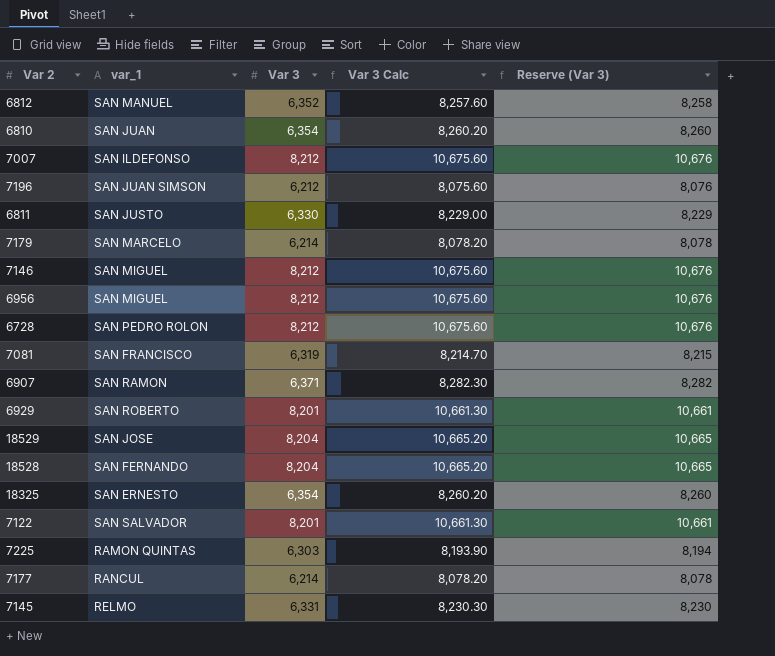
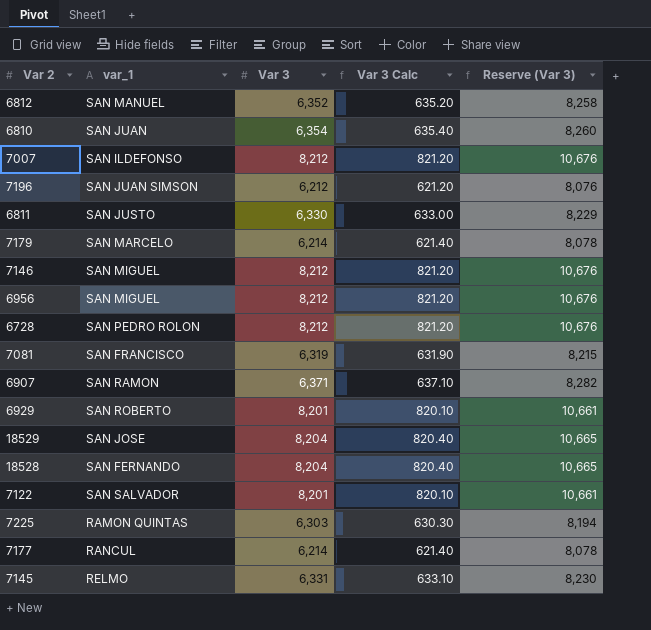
column Var 3 Calc | formula: [Var 3] * 1.3 -> [Var 3] * 0.1
row 18325: SAN ERNESTO | 6,354 | 8,260.20 | 8,260 -> none

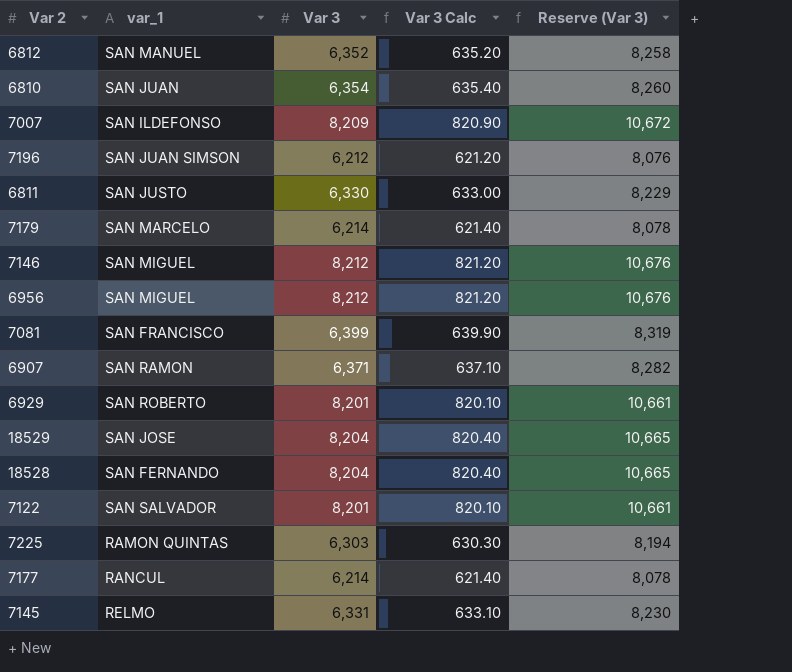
row 6728: SAN PEDRO ROLON | 8,212 | 821.20 | 10,676 -> none
7007 | Var 3: 8,212 -> 8,209
7007 | Var 3 Calc: 821.20 -> 820.90
7007 | Reserve (Var 3): 10,676 -> 10,672
7081 | Var 3: 6,319 -> 6,399
7081 | Var 3 Calc: 631.90 -> 639.90
7081 | Reserve (Var 3): 8,215 -> 8,319

